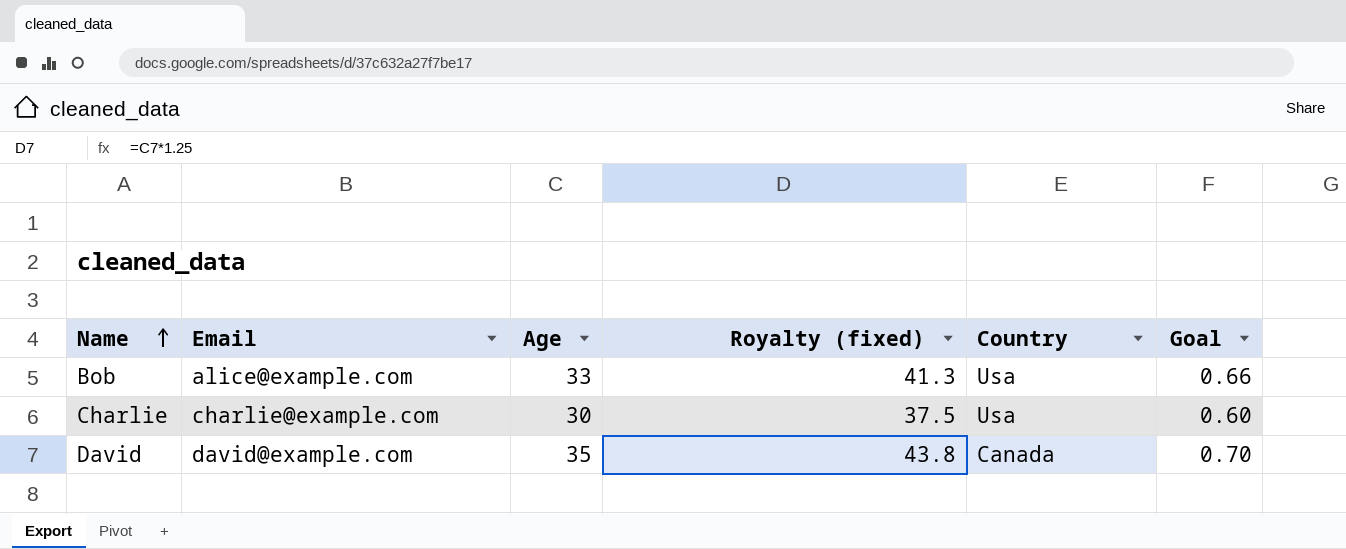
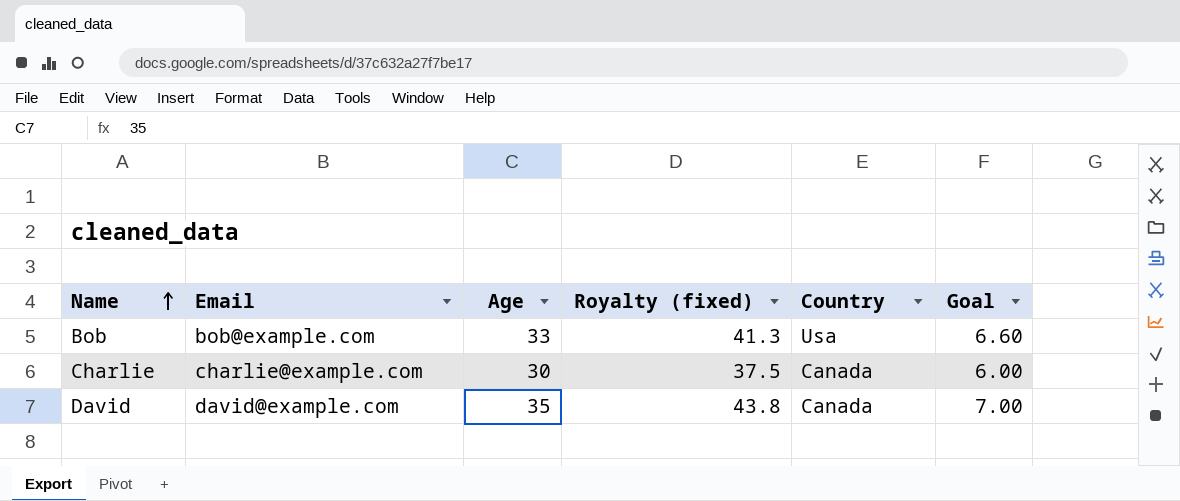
column Goal | formula: [Age] * 0.02 -> [Age] * 0.2
Bob | Email: alice@example.com -> bob@example.com
Charlie | Country: Usa -> Canada

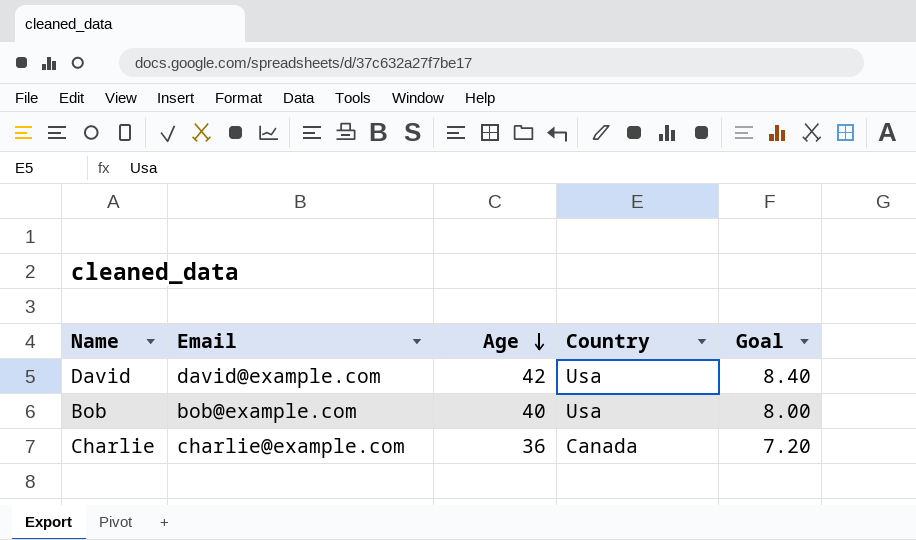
row order: Name ascending -> Age descending
column Royalty (fixed) | formula: [Age] * 1.25 -> none
David | Age: 35 -> 42
David | Country: Canada -> Usa
David | Goal: 7.00 -> 8.40
Bob | Age: 33 -> 40
Bob | Goal: 6.60 -> 8.00
Charlie | Age: 30 -> 36
Charlie | Goal: 6.00 -> 7.20

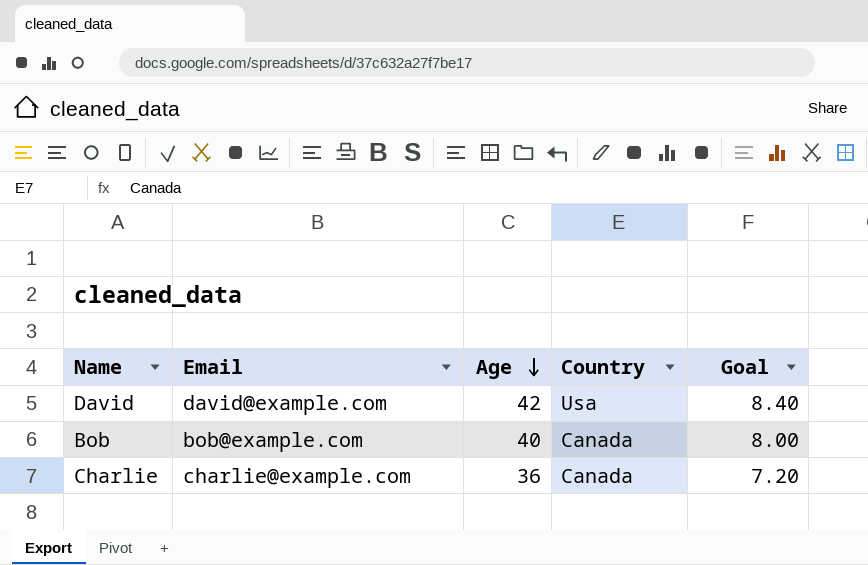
Bob | Country: Usa -> Canada

